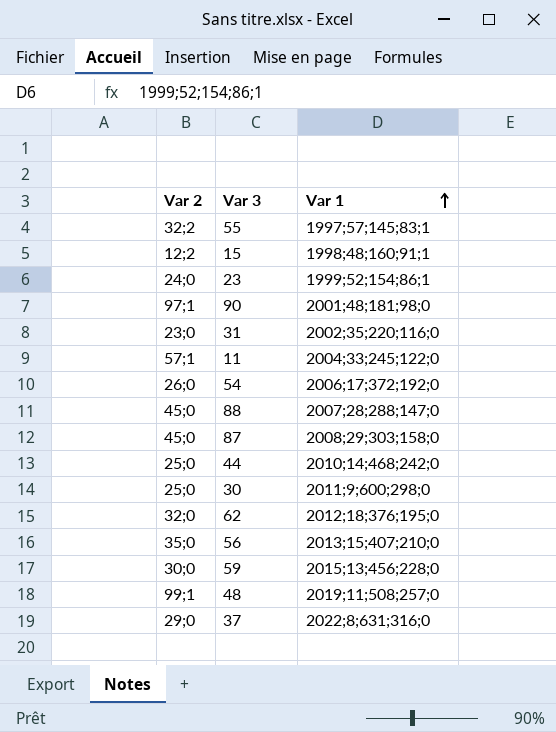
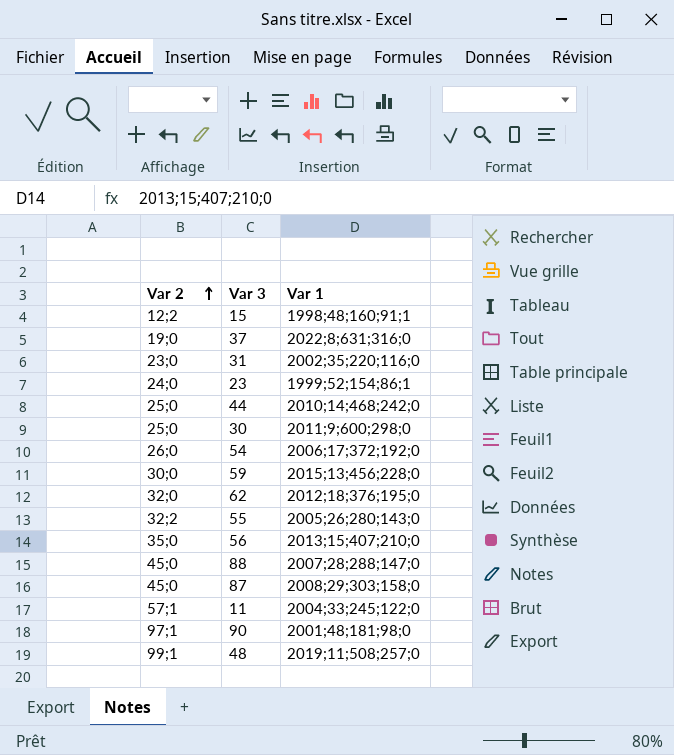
row order: Var 1 ascending -> Var 2 ascending
37 | Var 2: 29;0 -> 19;0
55 | Var 1: 1997;57;145;83;1 -> 2005;26;280;143;0

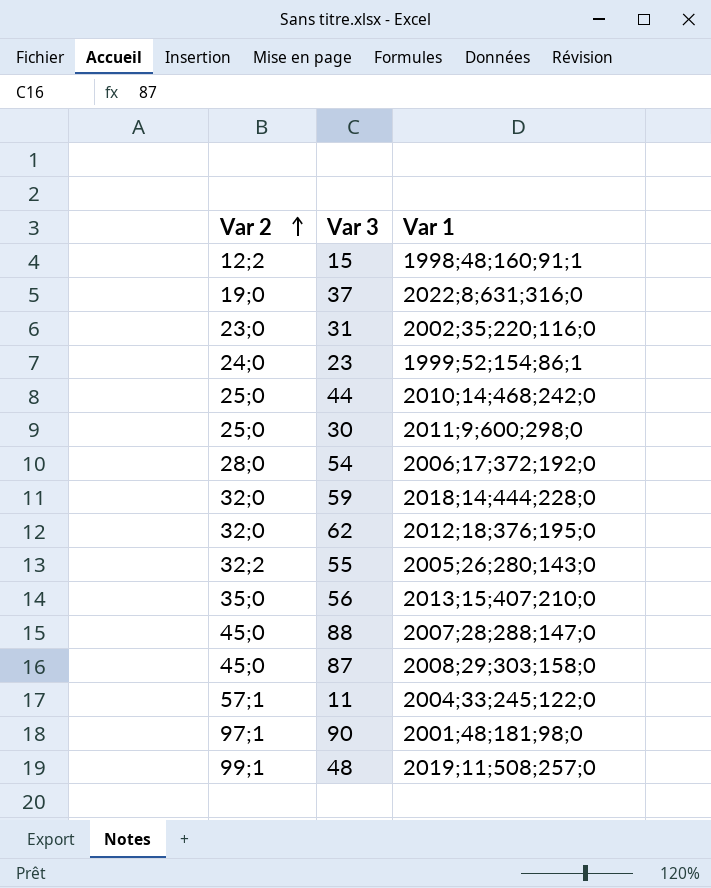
54 | Var 2: 26;0 -> 28;0
59 | Var 2: 30;0 -> 32;0
59 | Var 1: 2015;13;456;228;0 -> 2018;14;444;228;0

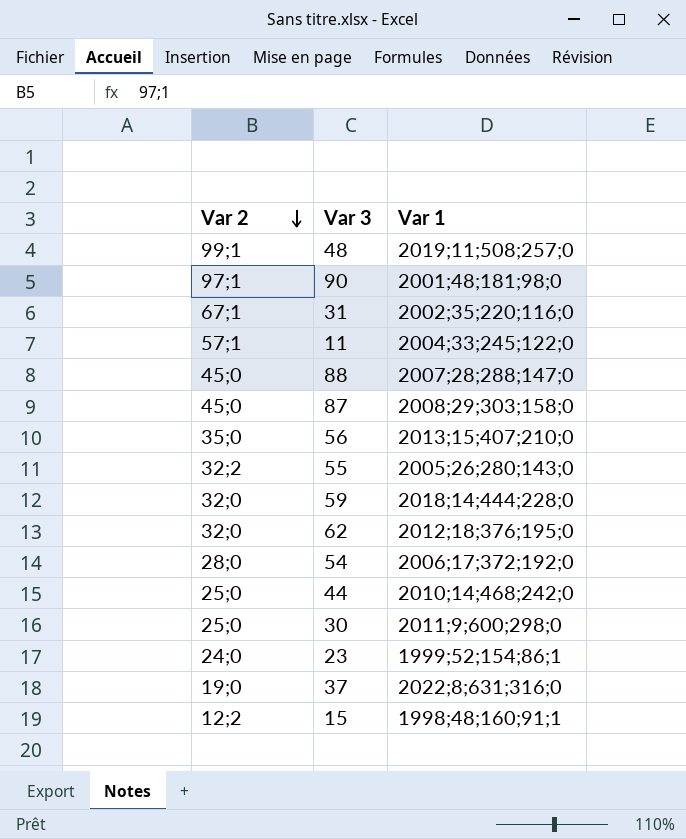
row order: Var 2 ascending -> Var 2 descending
31 | Var 2: 23;0 -> 67;1

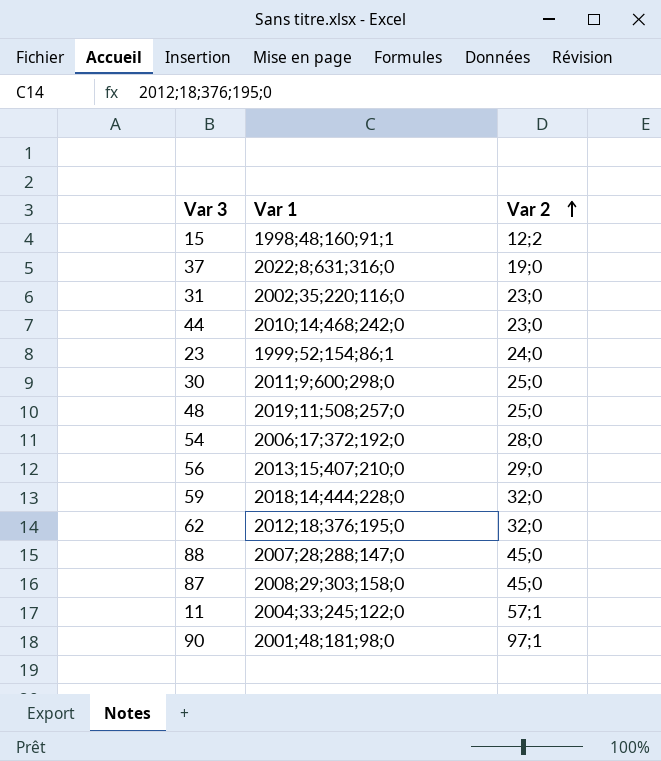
row order: Var 2 descending -> Var 2 ascending
column Var 2 | position: 1 -> 3
row 55: 32;2 | 2005;26;280;143;0 -> none
31 | Var 2: 67;1 -> 23;0
44 | Var 2: 25;0 -> 23;0
48 | Var 2: 99;1 -> 25;0
56 | Var 2: 35;0 -> 29;0

